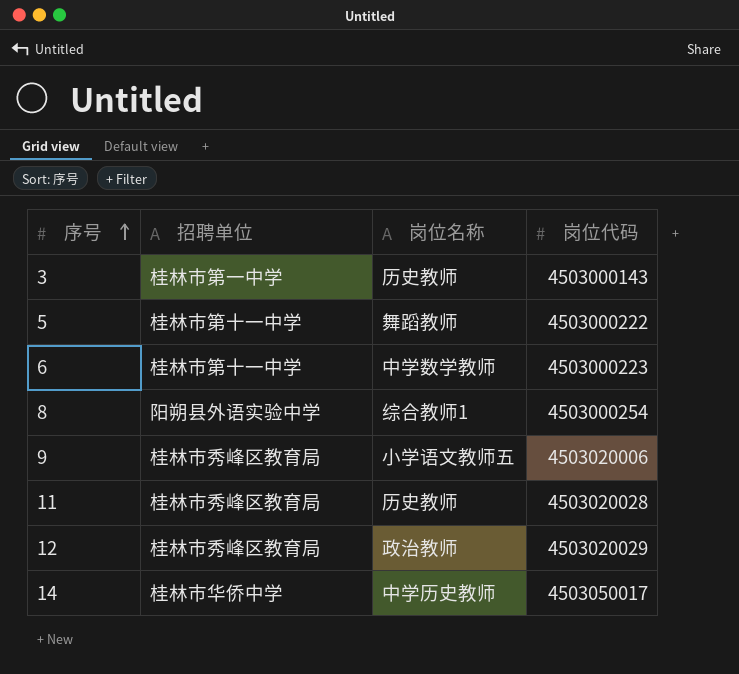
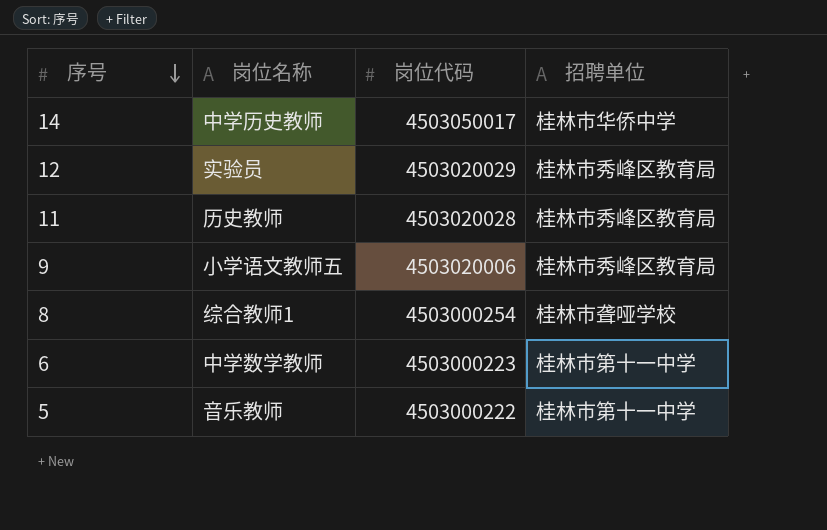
row order: 序号 ascending -> 序号 descending
column 招聘单位 | position: 2 -> 4
row 3: 桂林市第一中学 | 历史教师 | 4503000143 -> none
12 | 岗位名称: 政治教师 -> 实验员
8 | 招聘单位: 阳朔县外语实验中学 -> 桂林市聋哑学校
5 | 岗位名称: 舞蹈教师 -> 音乐教师

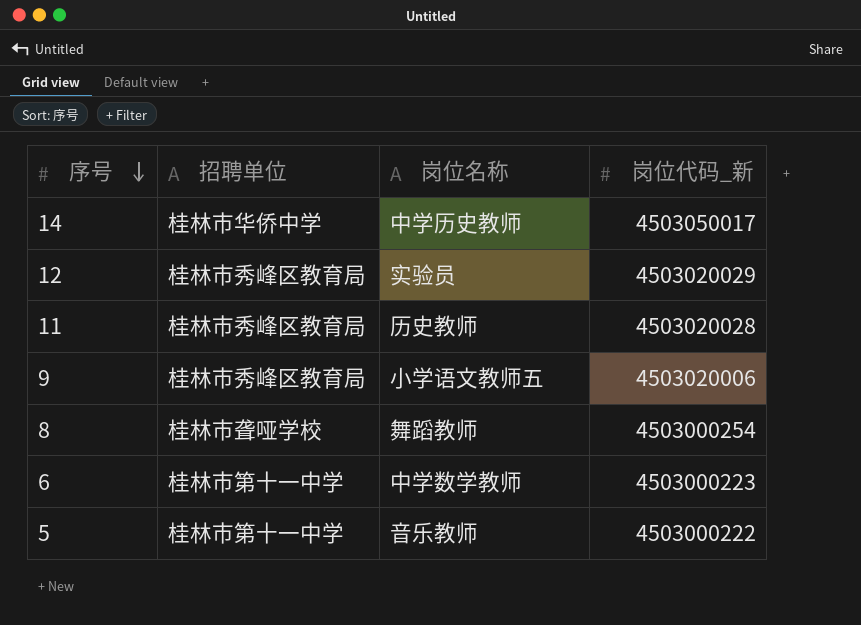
column 招聘单位 | position: 4 -> 2
column name: 岗位代码 -> 岗位代码_新
8 | 岗位名称: 综合教师1 -> 舞蹈教师

